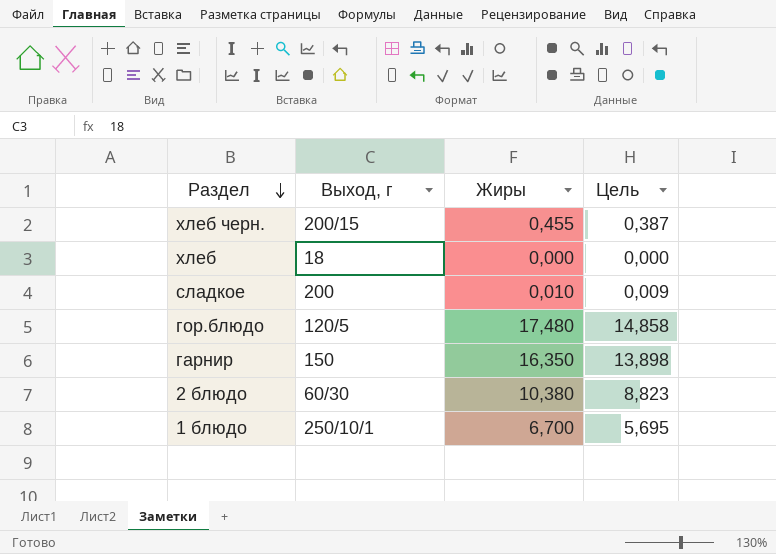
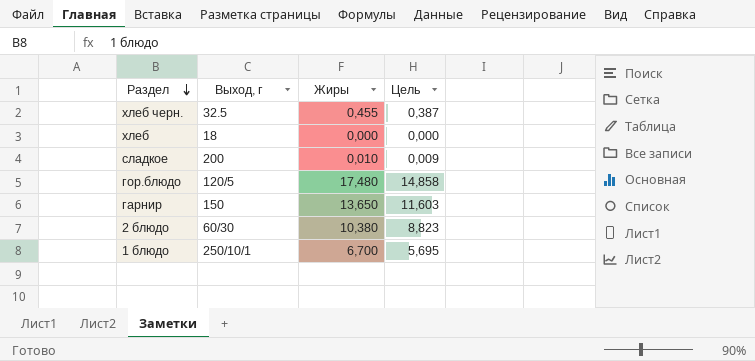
хлеб черн. | Выход, г: 200/15 -> 32.5
гарнир | Жиры: 16,350 -> 13,650
гарнир | Цель: 13,898 -> 11,603

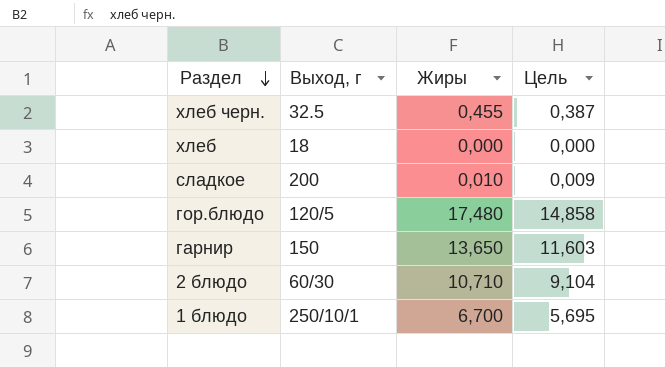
2 блюдо | Жиры: 10,380 -> 10,710
2 блюдо | Цель: 8,823 -> 9,104

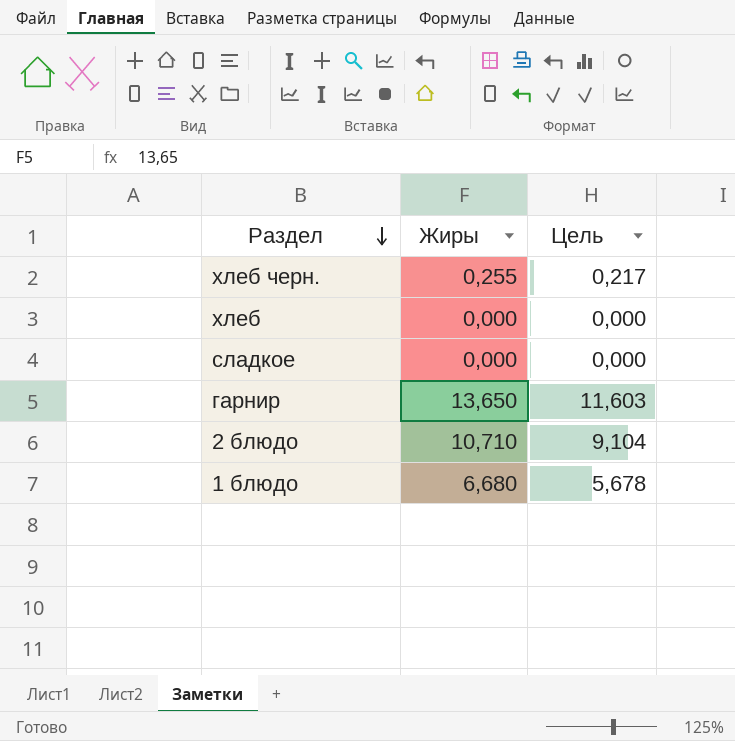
column Выход, г | position: 2 -> none
row гор.блюдо: 120/5 | 17,480 | 14,858 -> none
хлеб черн. | Жиры: 0,455 -> 0,255
хлеб черн. | Цель: 0,387 -> 0,217
сладкое | Жиры: 0,010 -> 0,000
сладкое | Цель: 0,009 -> 0,000
1 блюдо | Жиры: 6,700 -> 6,680
1 блюдо | Цель: 5,695 -> 5,678

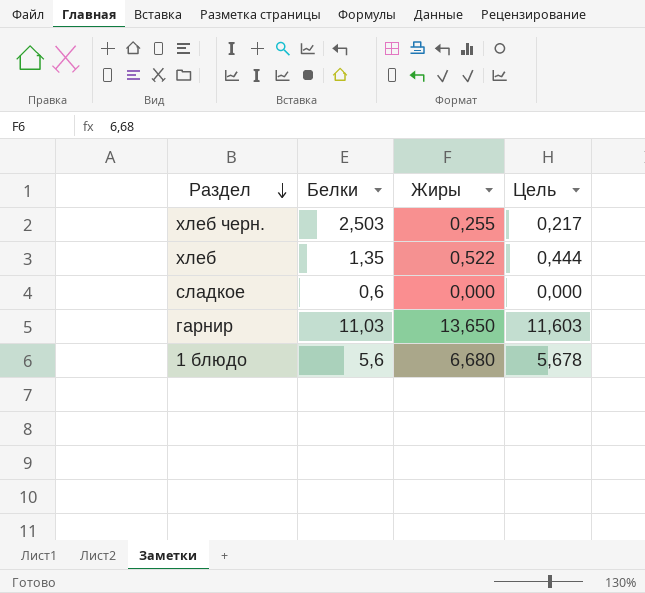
column Белки | position: none -> 2
row 2 блюдо: 10,710 | 9,104 -> none
хлеб | Жиры: 0,000 -> 0,522
хлеб | Цель: 0,000 -> 0,444

